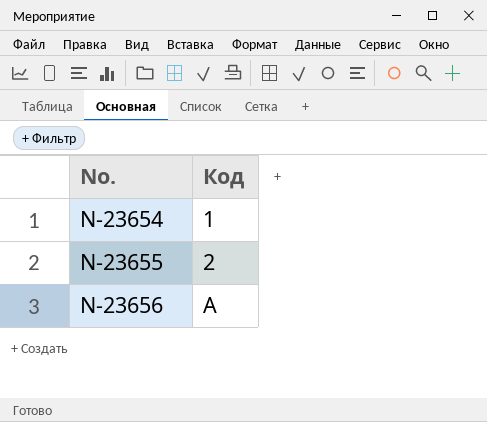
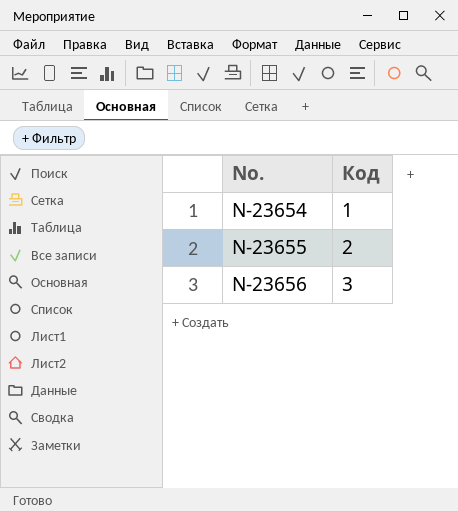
N-23656 | Код: А -> 3

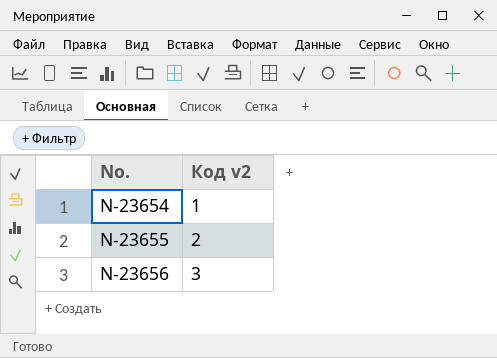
column name: Код -> Код v2

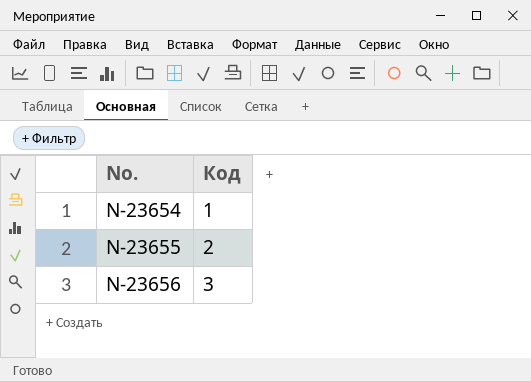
column name: Код v2 -> Код

